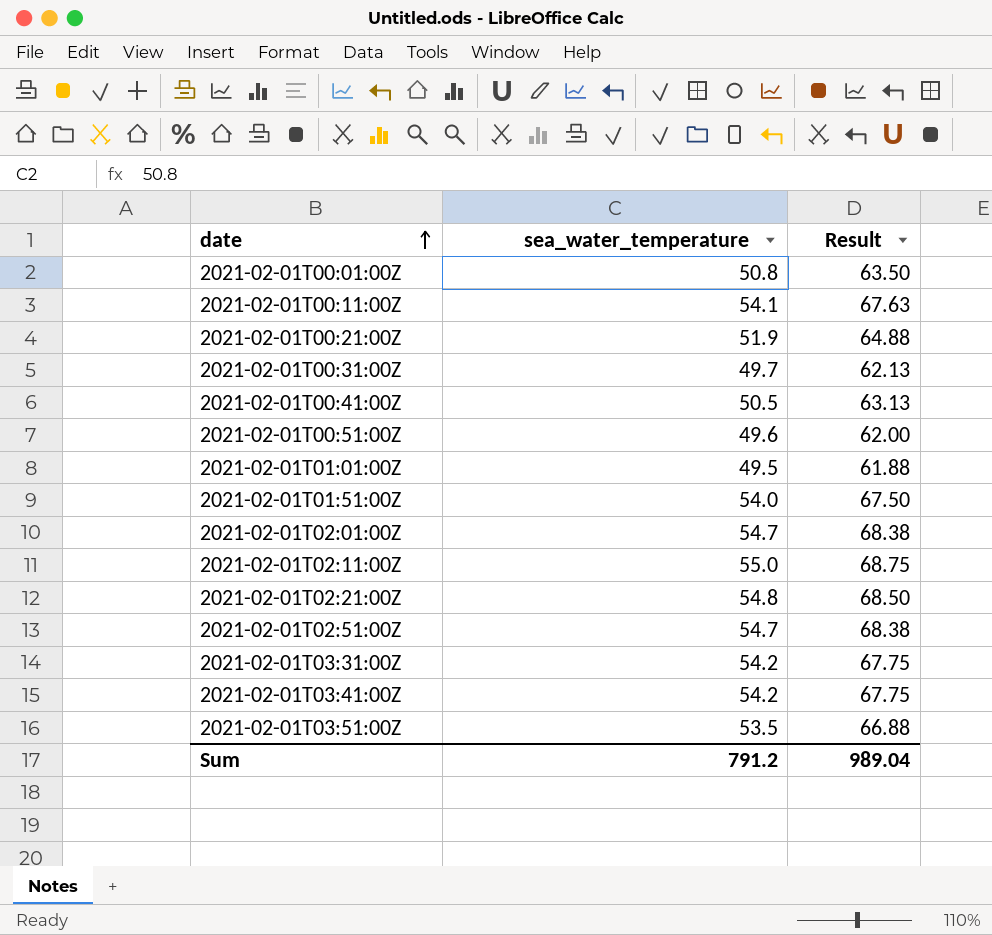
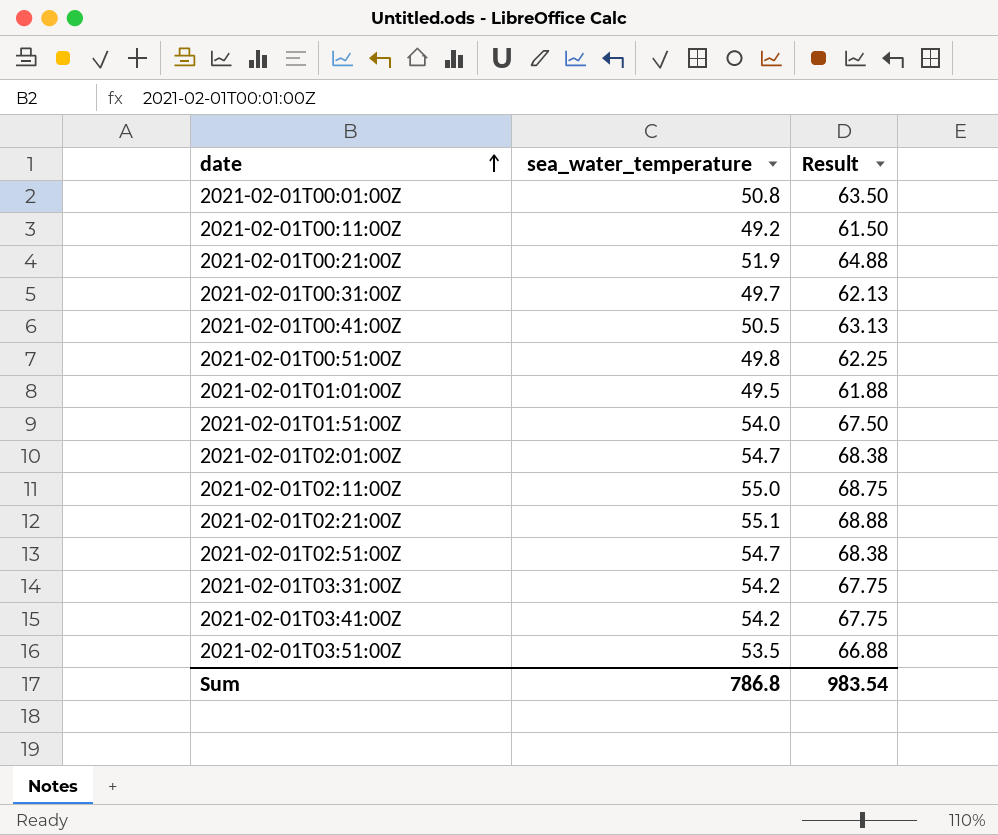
2021-02-01T00:11:00Z | sea_water_temperature: 54.1 -> 49.2
2021-02-01T00:11:00Z | Result: 67.63 -> 61.50
2021-02-01T00:51:00Z | sea_water_temperature: 49.6 -> 49.8
2021-02-01T00:51:00Z | Result: 62.00 -> 62.25
2021-02-01T02:21:00Z | sea_water_temperature: 54.8 -> 55.1
2021-02-01T02:21:00Z | Result: 68.50 -> 68.88
Sum | sea_water_temperature: 791.2 -> 786.8
Sum | Result: 989.04 -> 983.54

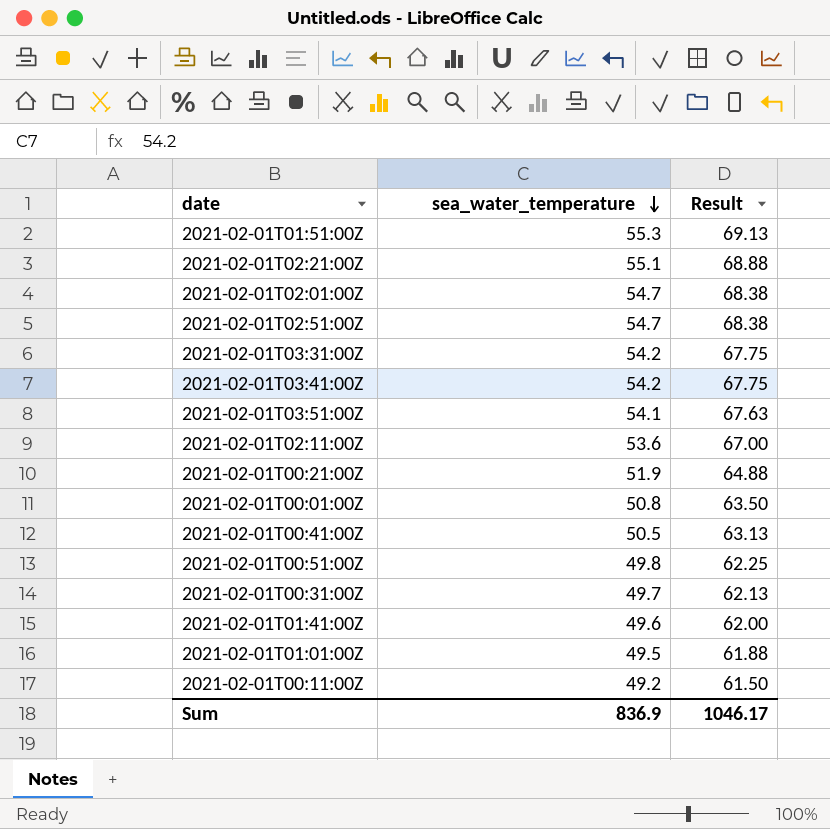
row order: date ascending -> sea_water_temperature descending
2021-02-01T01:51:00Z | sea_water_temperature: 54.0 -> 55.3
2021-02-01T01:51:00Z | Result: 67.50 -> 69.13
2021-02-01T03:51:00Z | sea_water_temperature: 53.5 -> 54.1
2021-02-01T03:51:00Z | Result: 66.88 -> 67.63
2021-02-01T02:11:00Z | sea_water_temperature: 55.0 -> 53.6
2021-02-01T02:11:00Z | Result: 68.75 -> 67.00
row 2021-02-01T01:41:00Z: none -> 49.6 | 62.00
Sum | sea_water_temperature: 786.8 -> 836.9
Sum | Result: 983.54 -> 1046.17

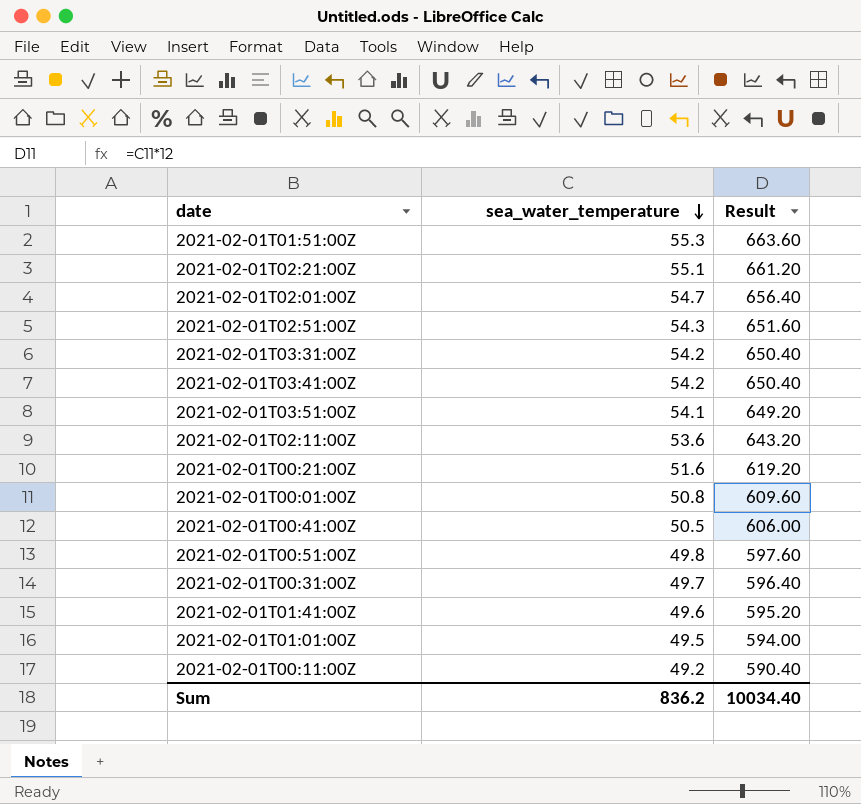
column Result | formula: [sea_water_temperature] * 1.25 -> [sea_water_temperature] * 12
2021-02-01T02:51:00Z | sea_water_temperature: 54.7 -> 54.3
2021-02-01T00:21:00Z | sea_water_temperature: 51.9 -> 51.6
Sum | sea_water_temperature: 836.9 -> 836.2
Sum | Result: 1046.17 -> 10034.40

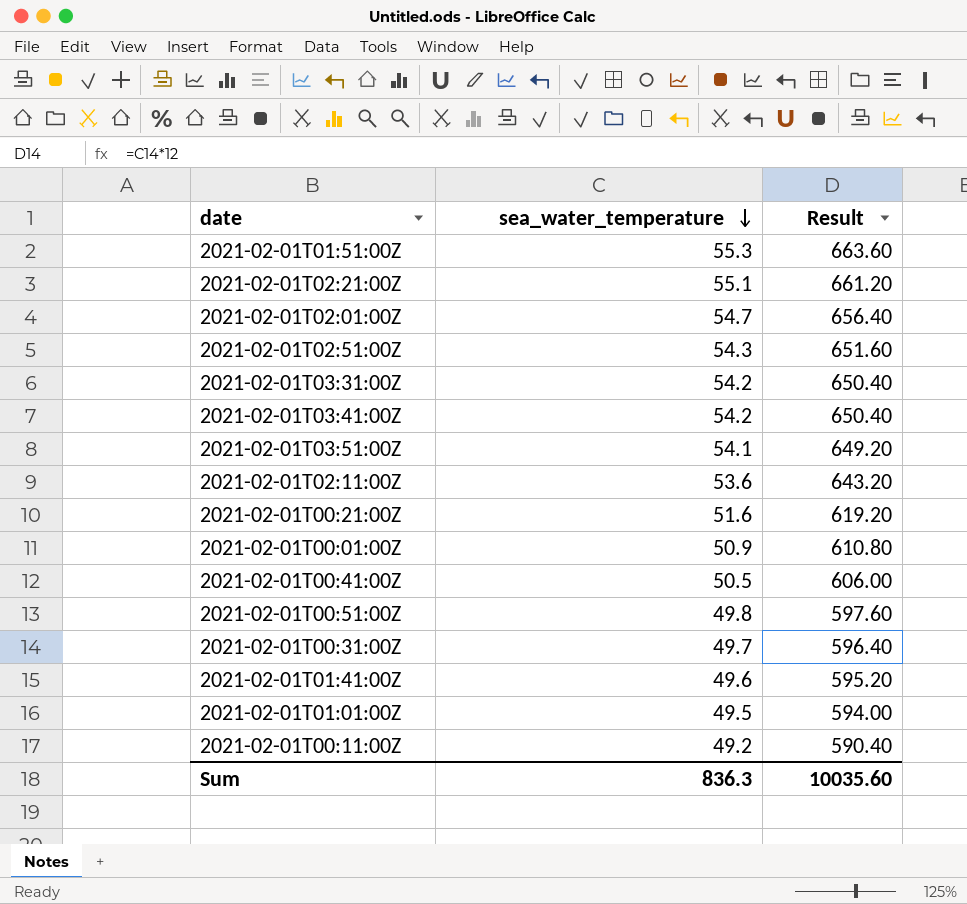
2021-02-01T00:01:00Z | sea_water_temperature: 50.8 -> 50.9
2021-02-01T00:01:00Z | Result: 609.60 -> 610.80
Sum | sea_water_temperature: 836.2 -> 836.3
Sum | Result: 10034.40 -> 10035.60

